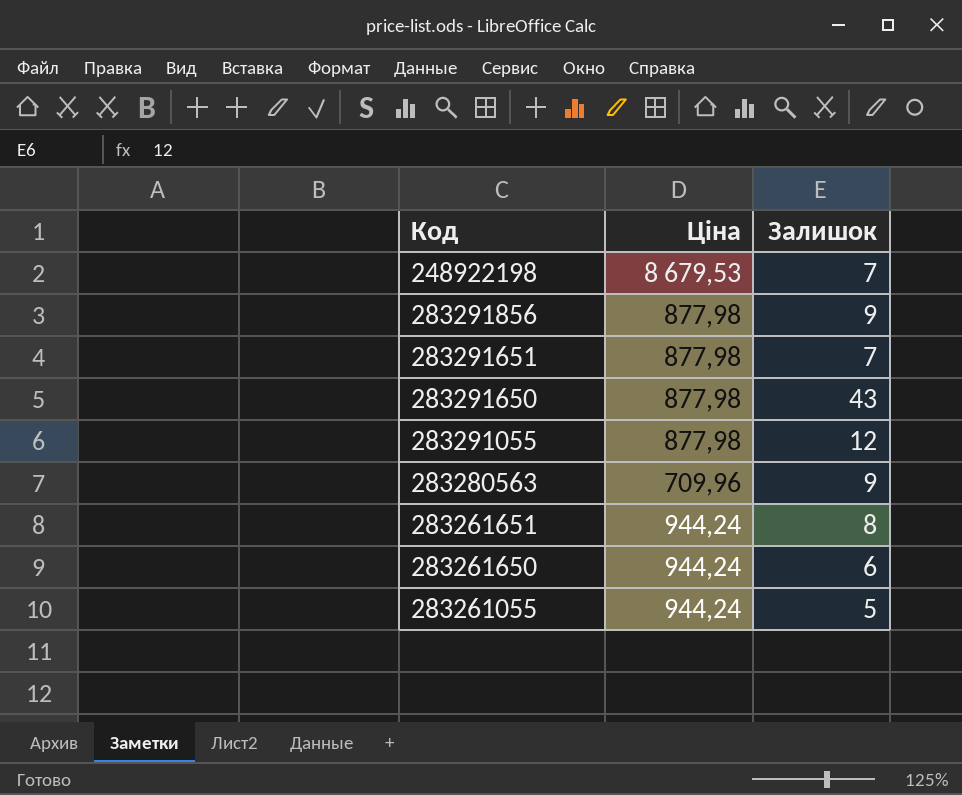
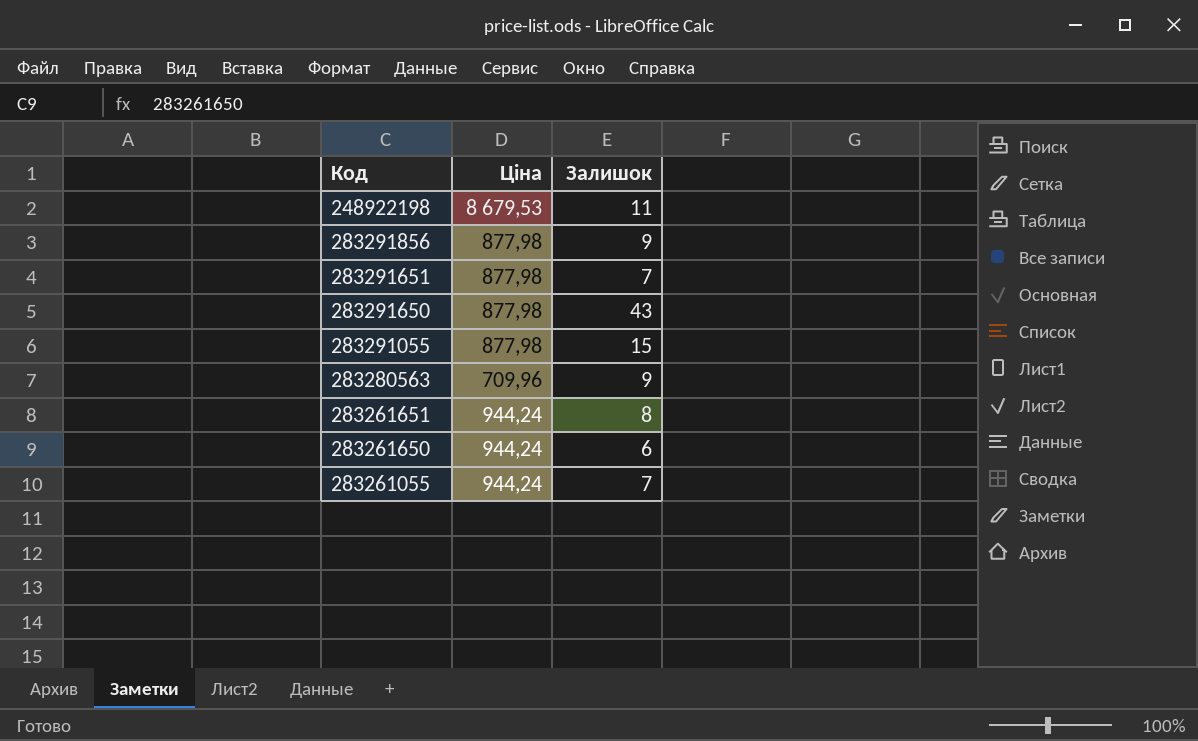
248922198 | Залишок: 7 -> 11
283291055 | Залишок: 12 -> 15
283261055 | Залишок: 5 -> 7

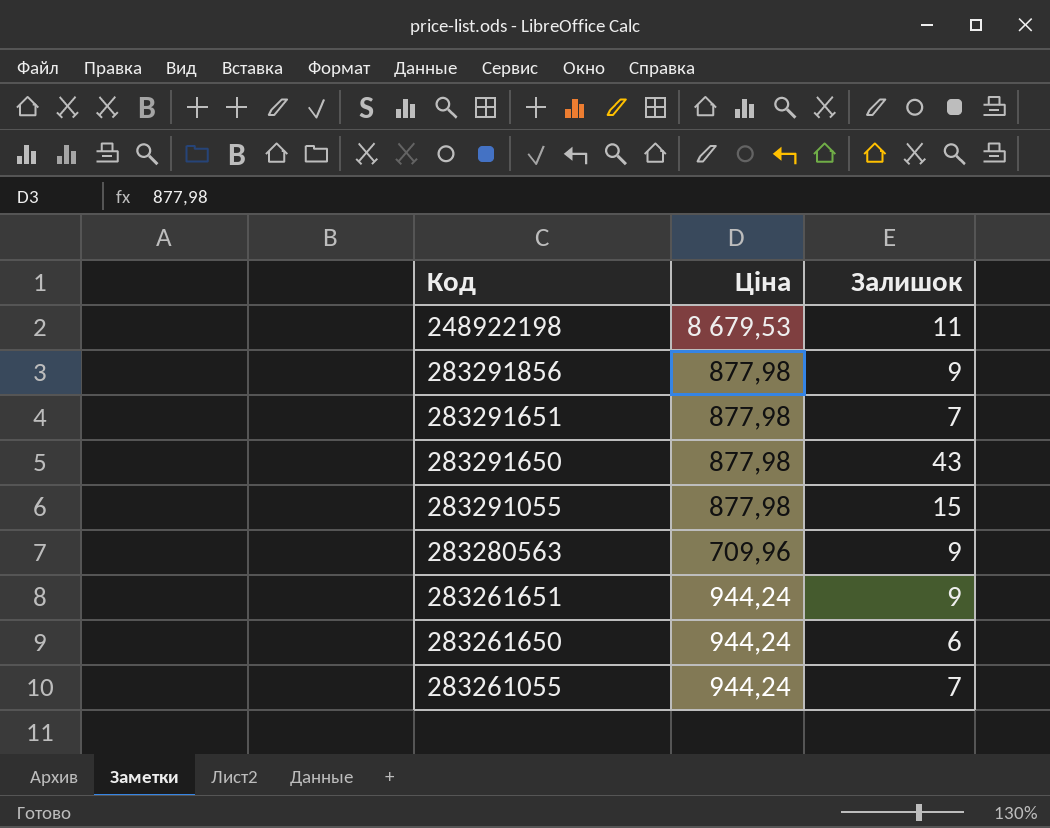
283261651 | Залишок: 8 -> 9

